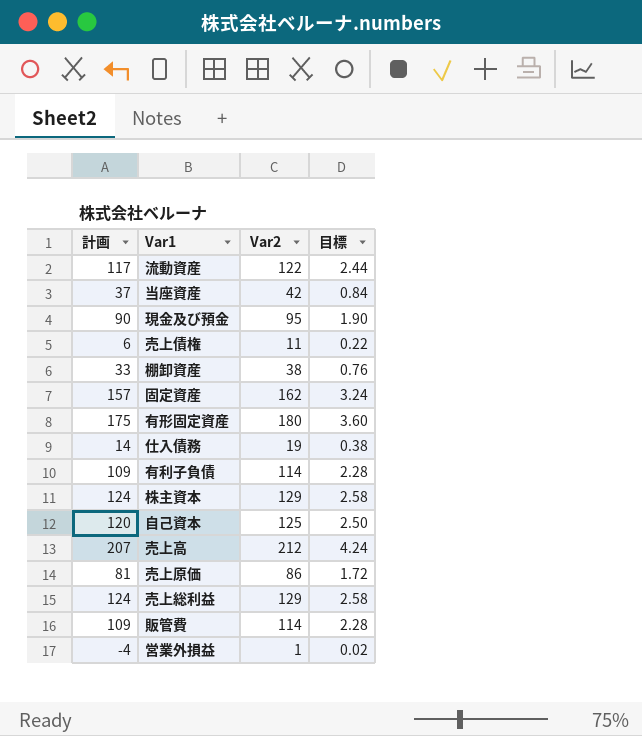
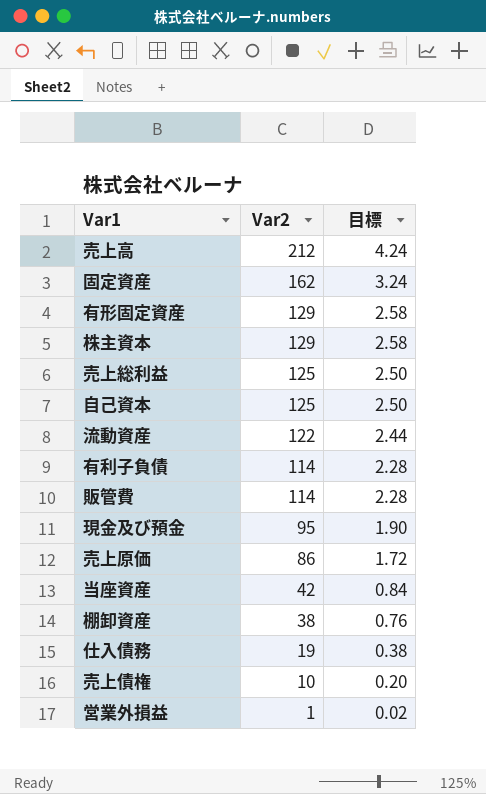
row order: none -> Var2 descending
column 計画 | formula: [Var2] - 5 -> none
有形固定資産 | Var2: 180 -> 129
有形固定資産 | 目標: 3.60 -> 2.58
売上総利益 | Var2: 129 -> 125
売上総利益 | 目標: 2.58 -> 2.50
売上債権 | Var2: 11 -> 10
売上債権 | 目標: 0.22 -> 0.20

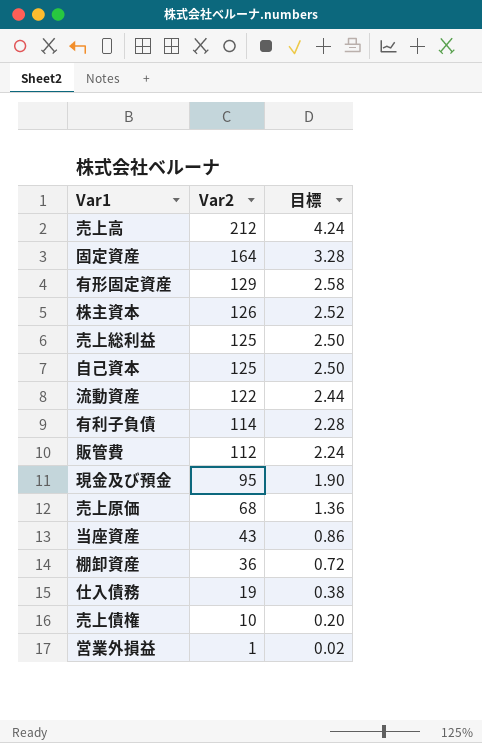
固定資産 | Var2: 162 -> 164
固定資産 | 目標: 3.24 -> 3.28
株主資本 | Var2: 129 -> 126
株主資本 | 目標: 2.58 -> 2.52
販管費 | Var2: 114 -> 112
販管費 | 目標: 2.28 -> 2.24
売上原価 | Var2: 86 -> 68
売上原価 | 目標: 1.72 -> 1.36
当座資産 | Var2: 42 -> 43
当座資産 | 目標: 0.84 -> 0.86
棚卸資産 | Var2: 38 -> 36
棚卸資産 | 目標: 0.76 -> 0.72

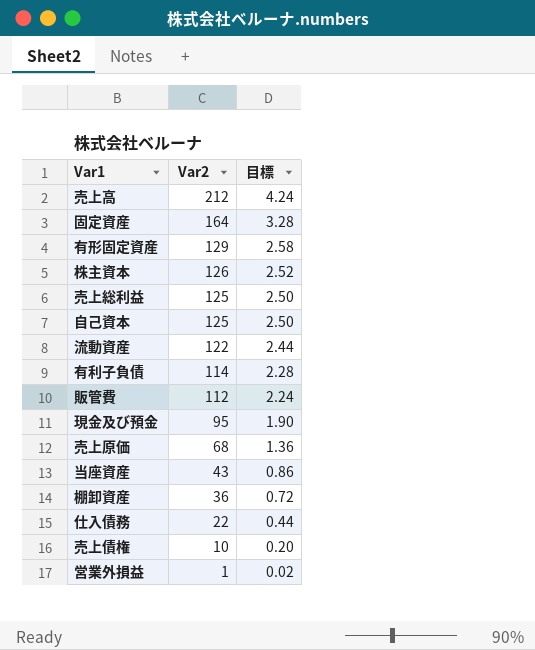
仕入債務 | Var2: 19 -> 22
仕入債務 | 目標: 0.38 -> 0.44

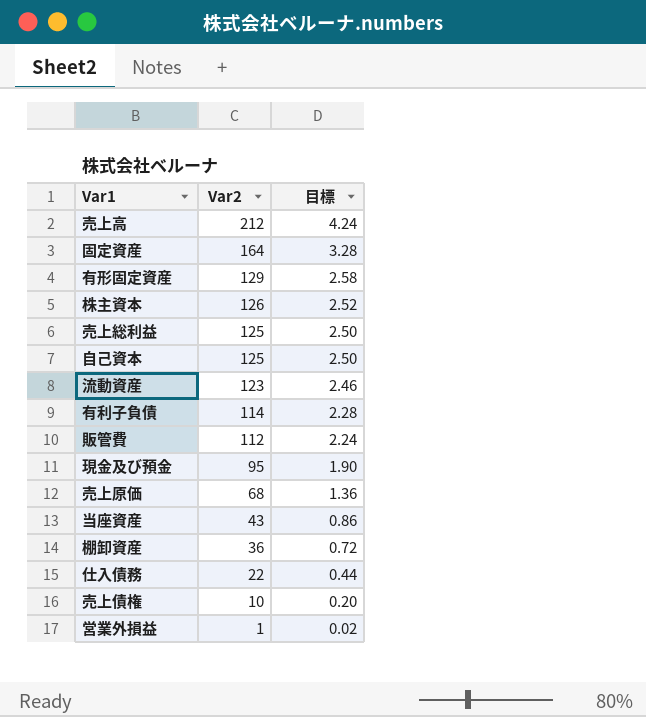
流動資産 | Var2: 122 -> 123
流動資産 | 目標: 2.44 -> 2.46

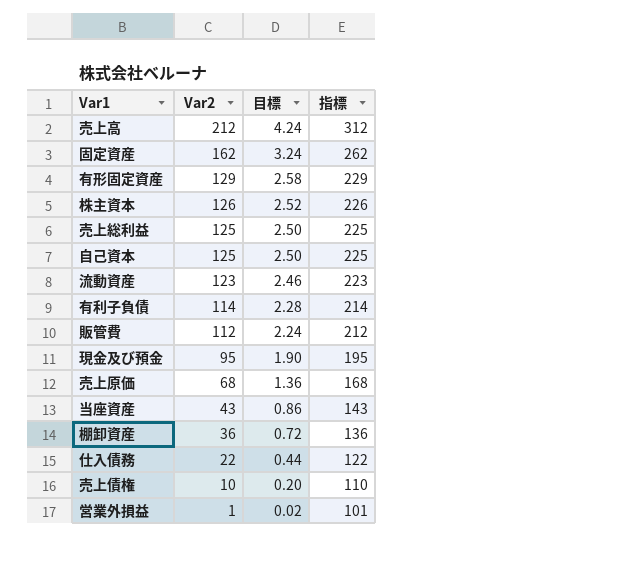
column 指標 | formula: none -> [Var2] + 100
固定資産 | Var2: 164 -> 162
固定資産 | 目標: 3.28 -> 3.24

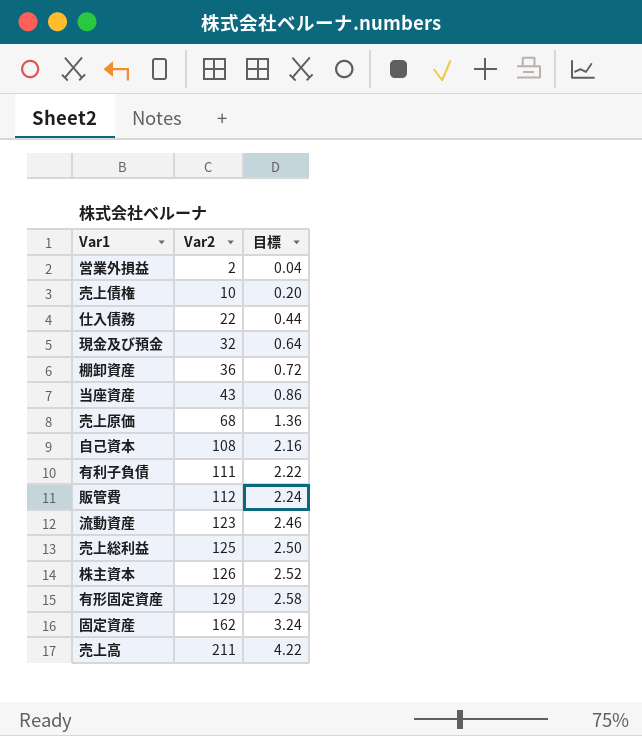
row order: Var2 descending -> Var2 ascending
column 指標 | formula: [Var2] + 100 -> none
営業外損益 | Var2: 1 -> 2
営業外損益 | 目標: 0.02 -> 0.04
現金及び預金 | Var2: 95 -> 32
現金及び預金 | 目標: 1.90 -> 0.64
自己資本 | Var2: 125 -> 108
自己資本 | 目標: 2.50 -> 2.16
有利子負債 | Var2: 114 -> 111
有利子負債 | 目標: 2.28 -> 2.22
売上高 | Var2: 212 -> 211
売上高 | 目標: 4.24 -> 4.22

